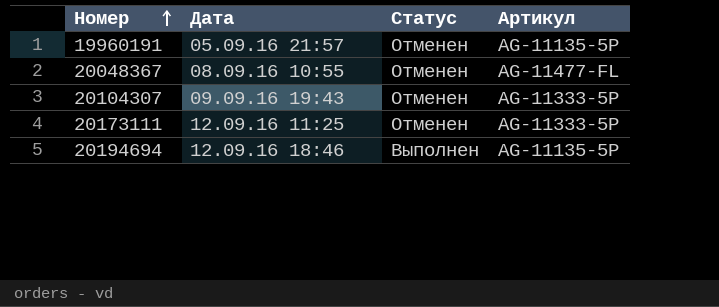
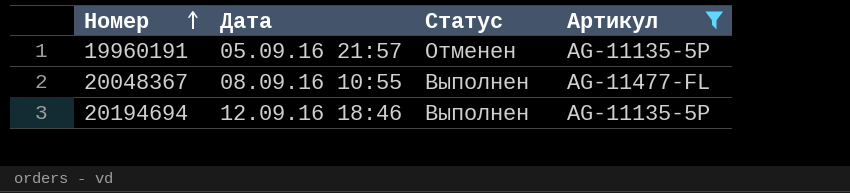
filter: none -> Артикул != AG-11333-5P
20048367 | Статус: Отменен -> Выполнен

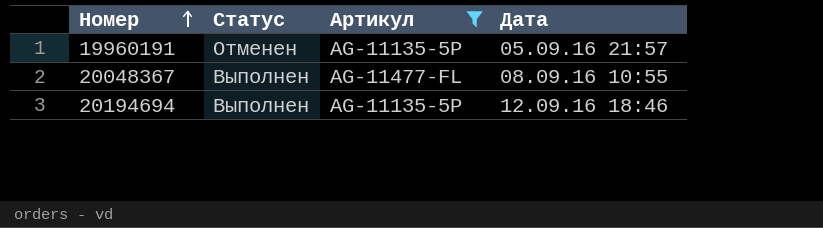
column Дата | position: 2 -> 4

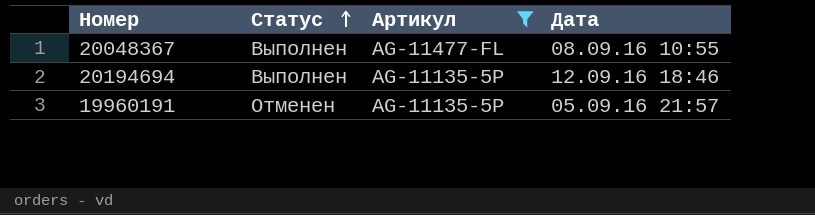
row order: Номер ascending -> Статус ascending

